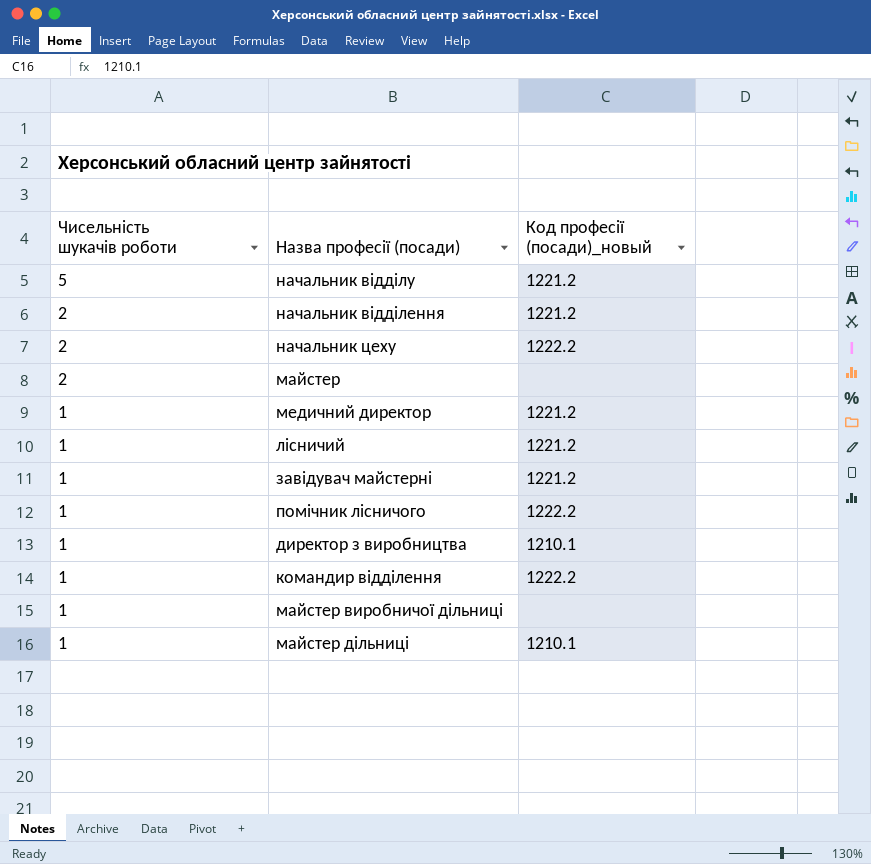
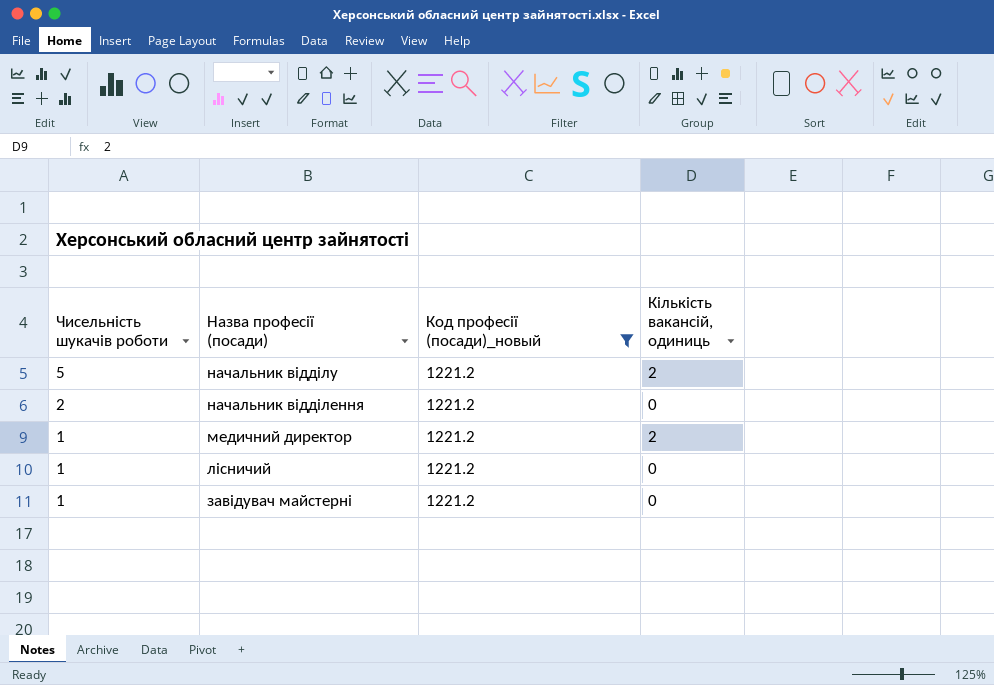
filter: none -> Код професії (посади)_новый = 1221.2
column Кількість вакансій, одиниць | position: none -> 4

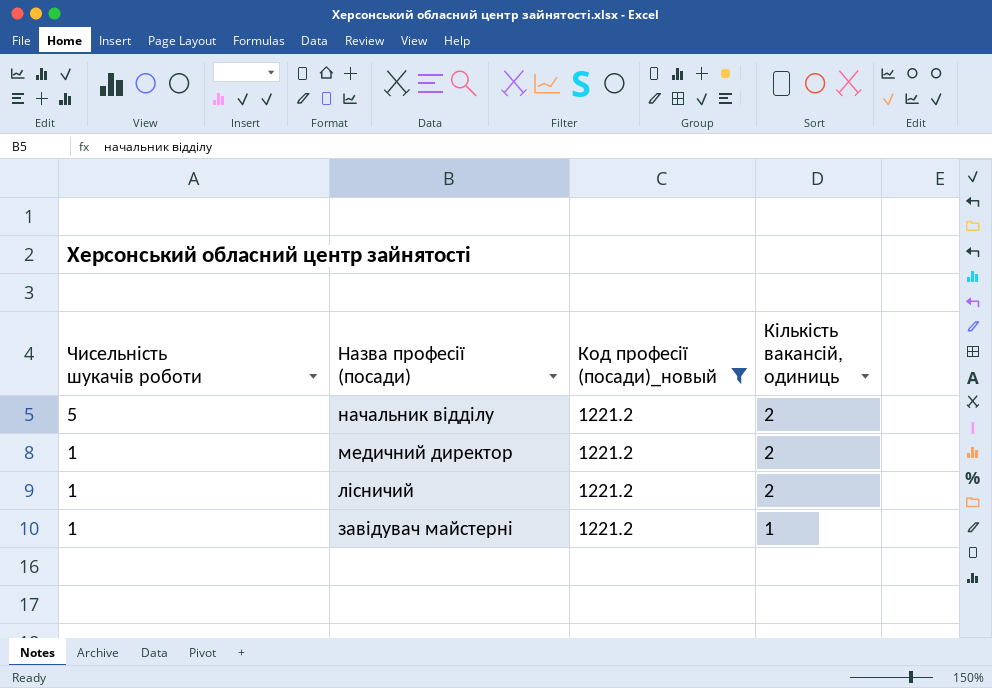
row начальник відділення: 2 | 1221.2 | 0 -> none
лісничий | Кількість вакансій, одиниць: 0 -> 2
завідувач майстерні | Кількість вакансій, одиниць: 0 -> 1

